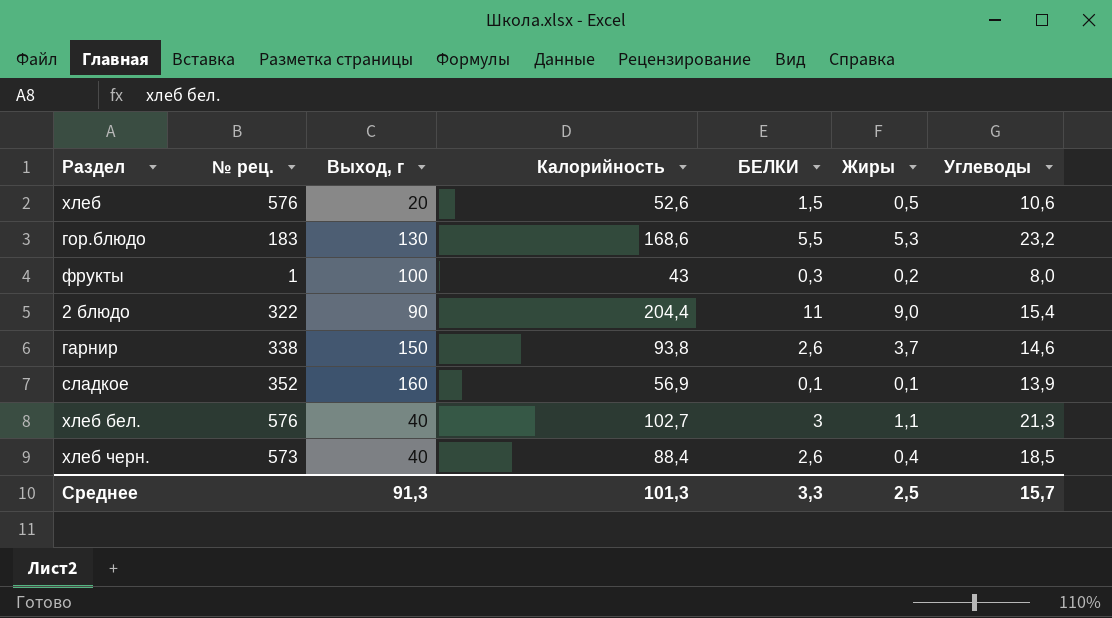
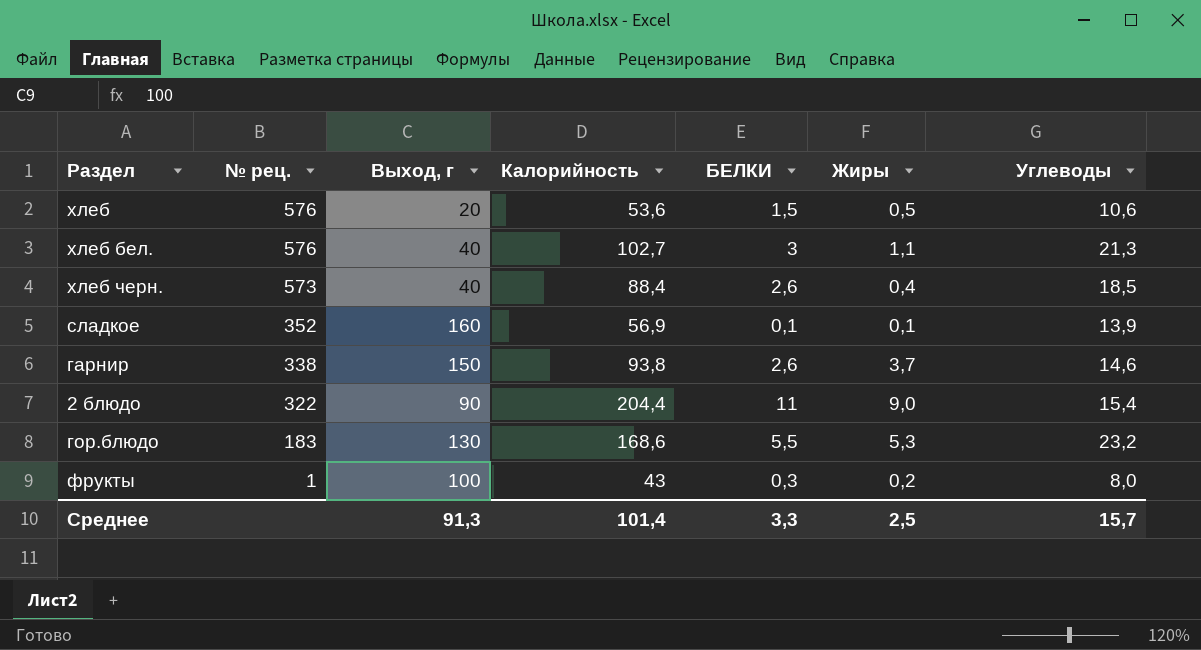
row order: none -> № рец. descending
хлеб | Калорийность: 52,6 -> 53,6
Среднее | Калорийность: 101,3 -> 101,4

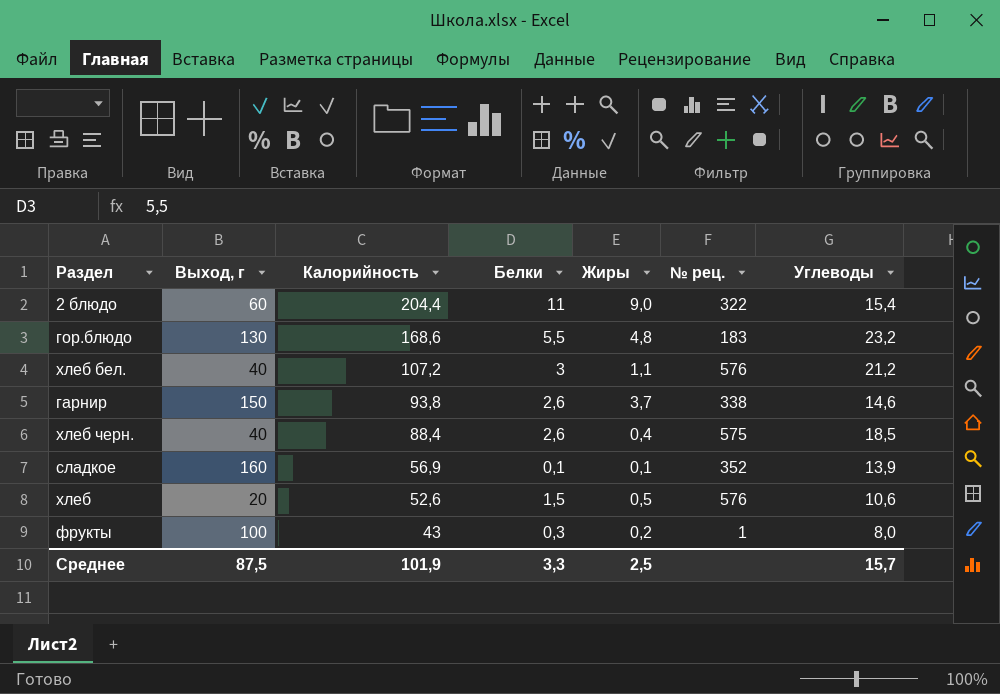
row order: № рец. descending -> Калорийность descending
column name: БЕЛКИ -> Белки
column № рец. | position: 2 -> 6
2 блюдо | Выход, г: 90 -> 60
гор.блюдо | Жиры: 5,3 -> 4,8
хлеб бел. | Калорийность: 102,7 -> 107,2
хлеб бел. | Углеводы: 21,3 -> 21,2
хлеб черн. | № рец.: 573 -> 575
хлеб | Калорийность: 53,6 -> 52,6
Среднее | Выход, г: 91,3 -> 87,5
Среднее | Калорийность: 101,4 -> 101,9

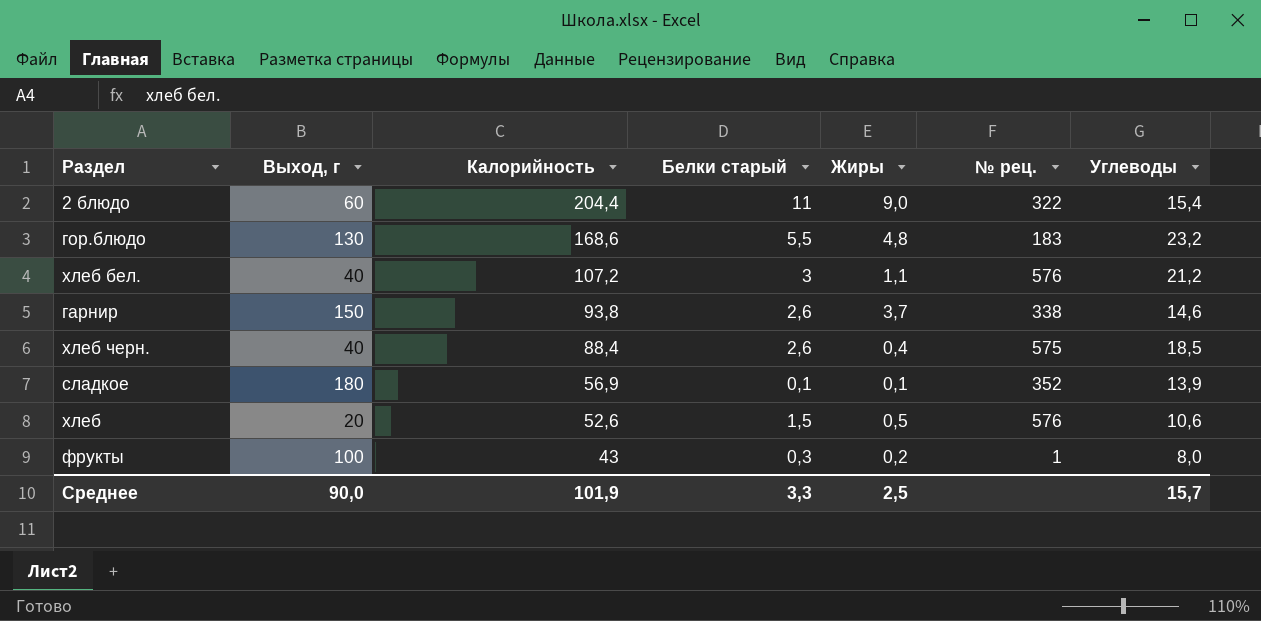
column name: Белки -> Белки старый
сладкое | Выход, г: 160 -> 180
Среднее | Выход, г: 87,5 -> 90,0

